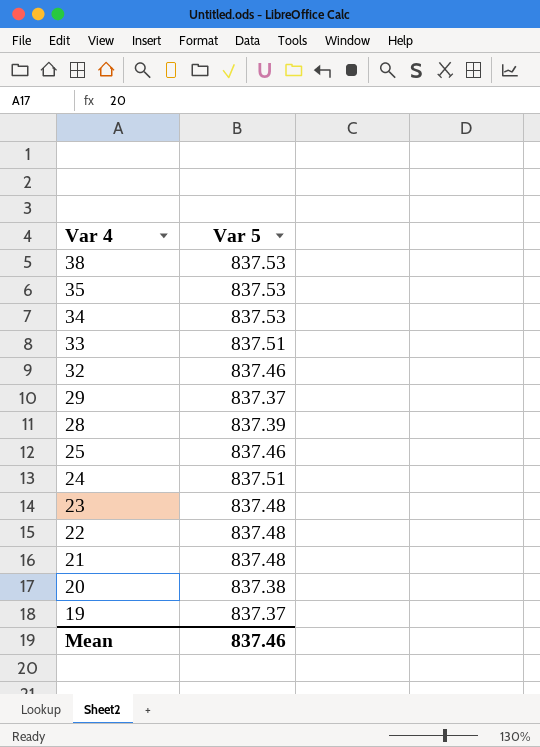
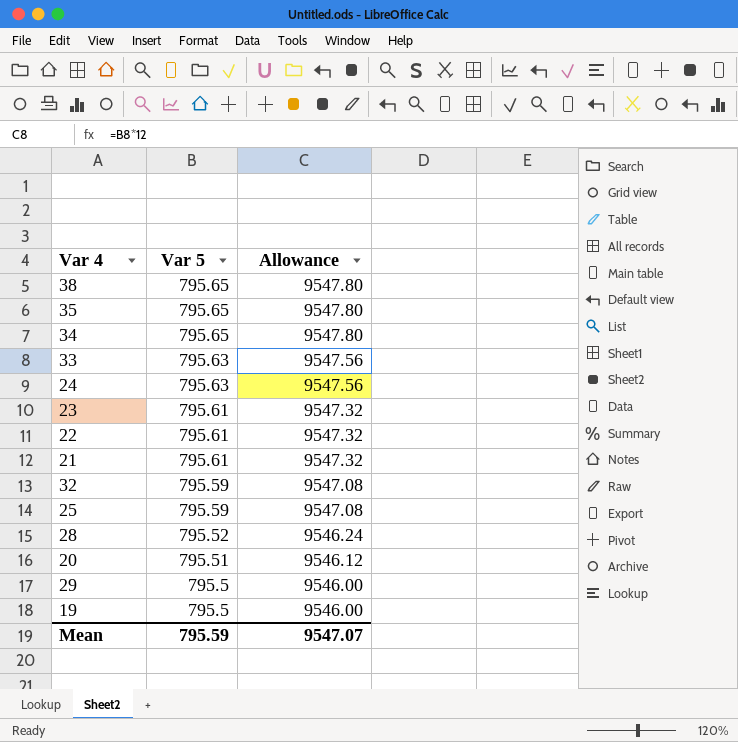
row order: Var 4 descending -> Var 5 descending
column Allowance | formula: none -> [Var 5] * 12
38 | Var 5: 837.53 -> 795.65
35 | Var 5: 837.53 -> 795.65
34 | Var 5: 837.53 -> 795.65
33 | Var 5: 837.51 -> 795.63
24 | Var 5: 837.51 -> 795.63
23 | Var 5: 837.48 -> 795.61
22 | Var 5: 837.48 -> 795.61
21 | Var 5: 837.48 -> 795.61
32 | Var 5: 837.46 -> 795.59
25 | Var 5: 837.46 -> 795.59
28 | Var 5: 837.39 -> 795.52
20 | Var 5: 837.38 -> 795.51
29 | Var 5: 837.37 -> 795.5
19 | Var 5: 837.37 -> 795.5
Mean | Var 5: 837.46 -> 795.59

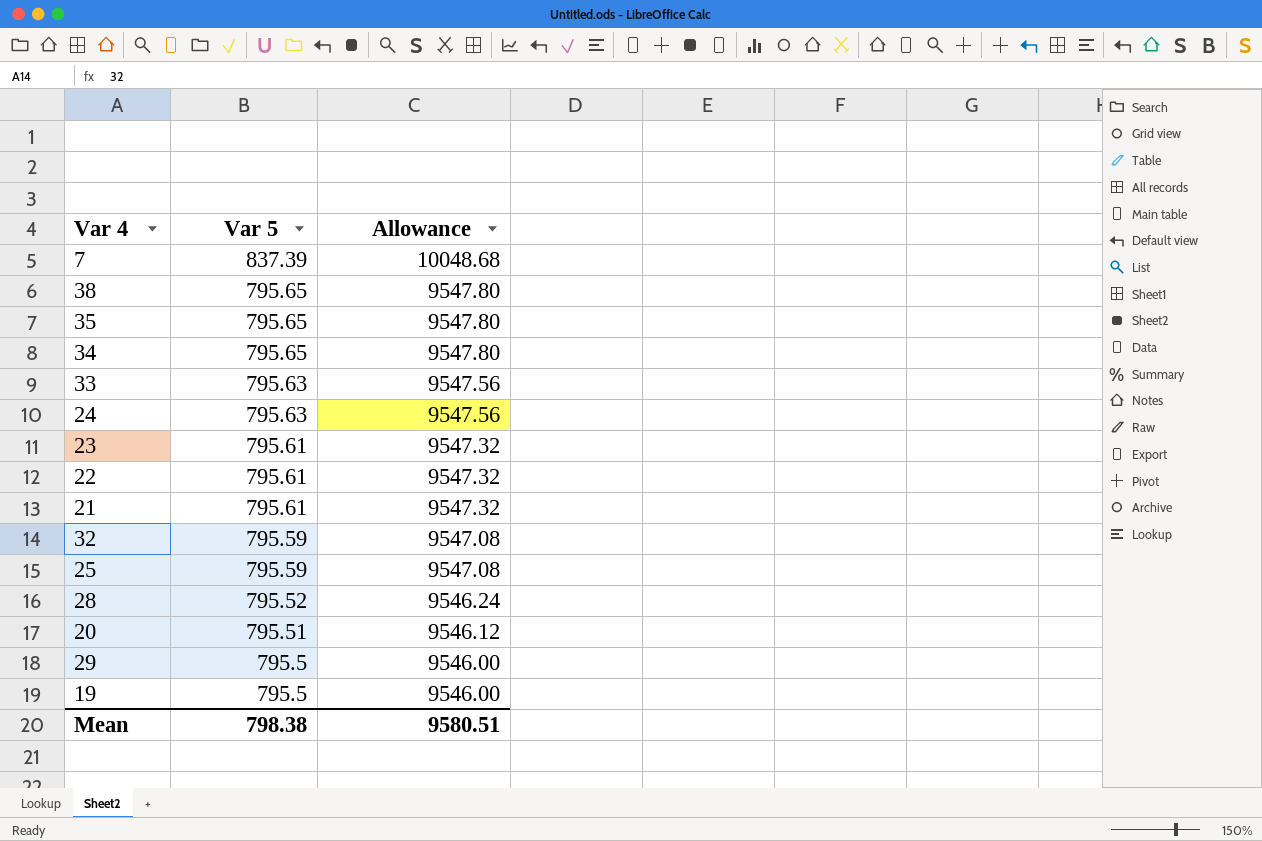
row 7: none -> 837.39 | 10048.68
Mean | Var 5: 795.59 -> 798.38
Mean | Allowance: 9547.07 -> 9580.51

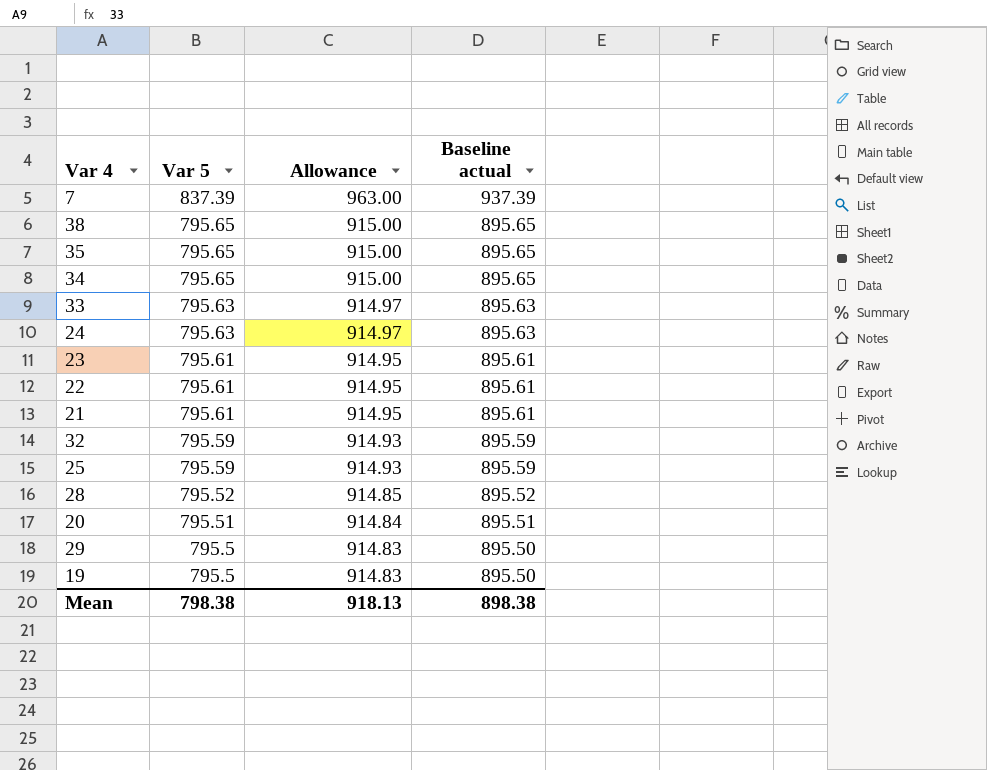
column Allowance | formula: [Var 5] * 12 -> [Var 5] * 1.15
column Baseline actual | formula: none -> [Var 5] + 100
Mean | Allowance: 9580.51 -> 918.13

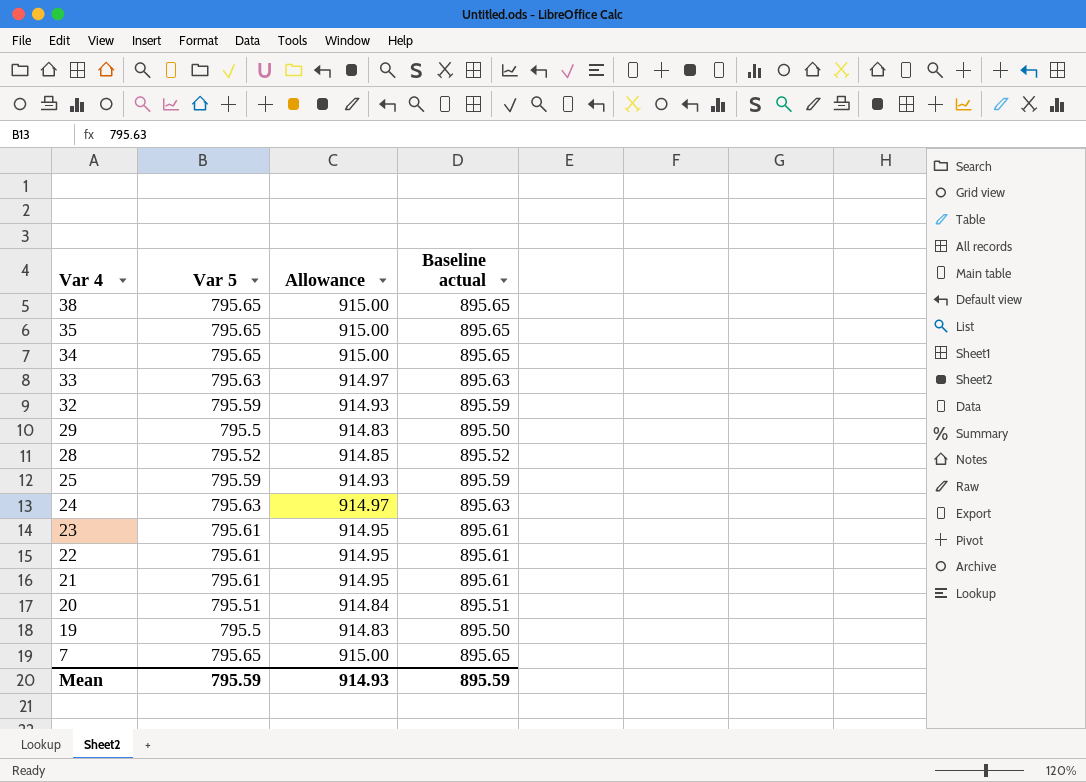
row order: Var 5 descending -> Var 4 descending
7 | Var 5: 837.39 -> 795.65
7 | Allowance: 963.00 -> 915.00
7 | Baseline actual: 937.39 -> 895.65
Mean | Var 5: 798.38 -> 795.59
Mean | Allowance: 918.13 -> 914.93
Mean | Baseline actual: 898.38 -> 895.59

